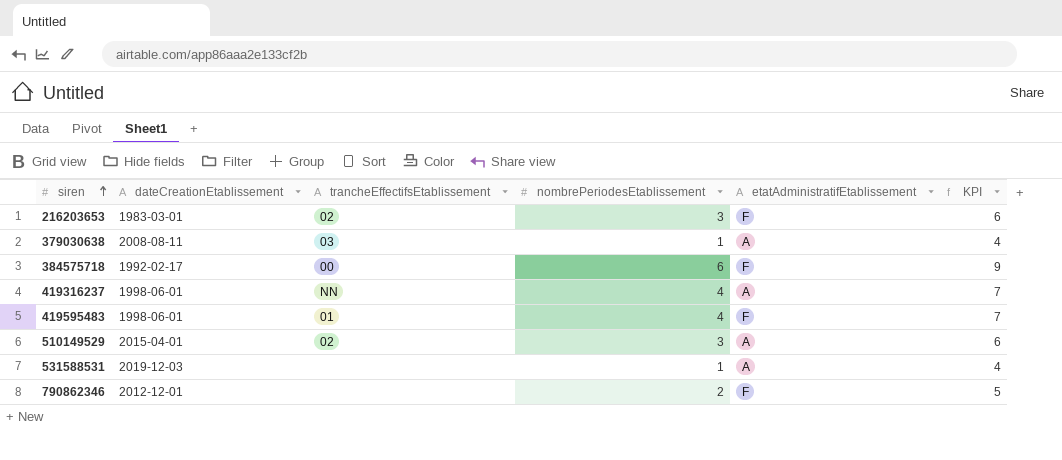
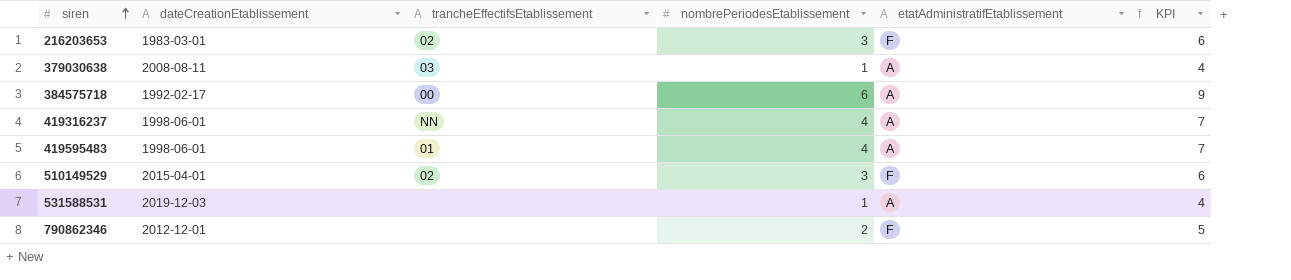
384575718 | etatAdministratifEtablissement: F -> A
419595483 | etatAdministratifEtablissement: F -> A
510149529 | etatAdministratifEtablissement: A -> F

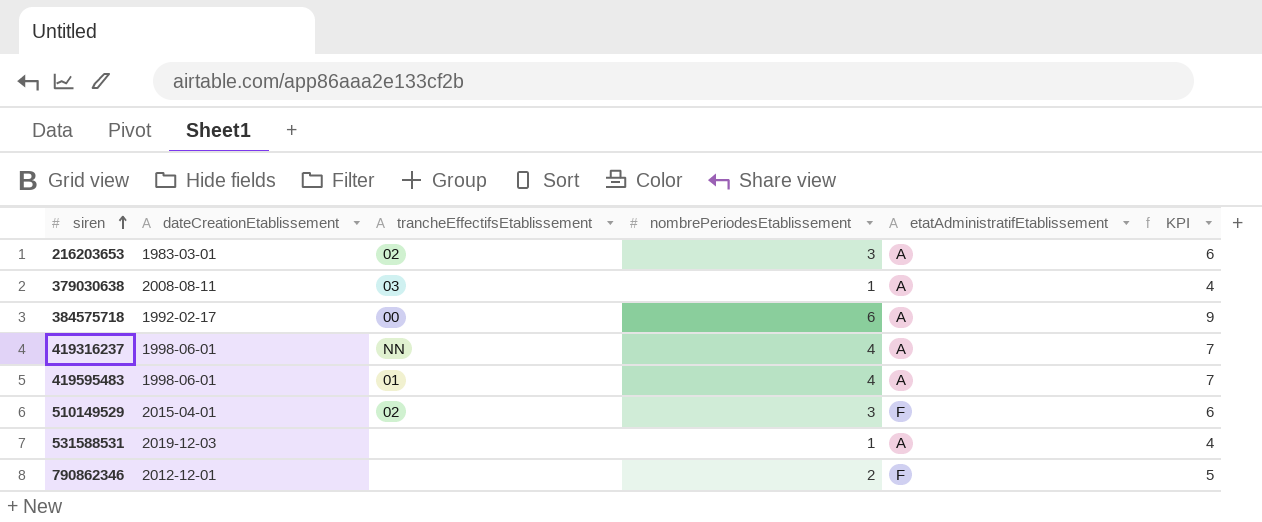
216203653 | etatAdministratifEtablissement: F -> A

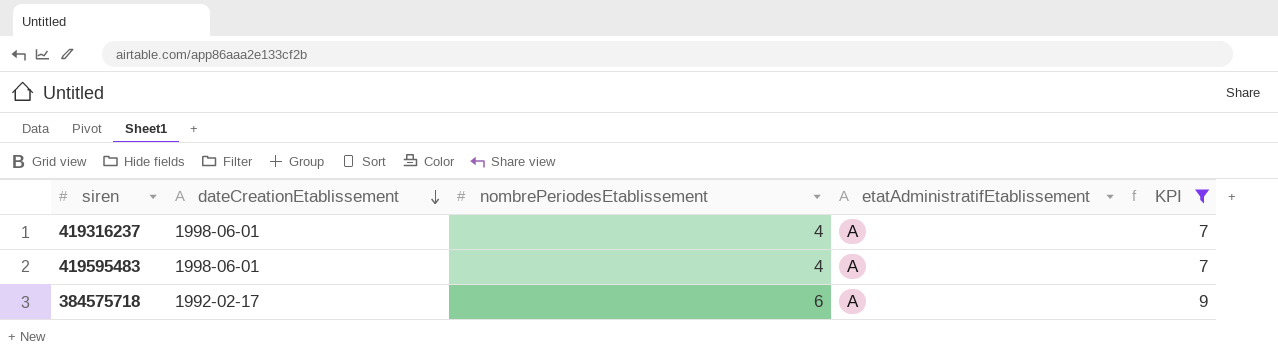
filter: none -> KPI >= 7
row order: siren ascending -> dateCreationEtablissement descending
column trancheEffectifsEtablissement | position: 3 -> none

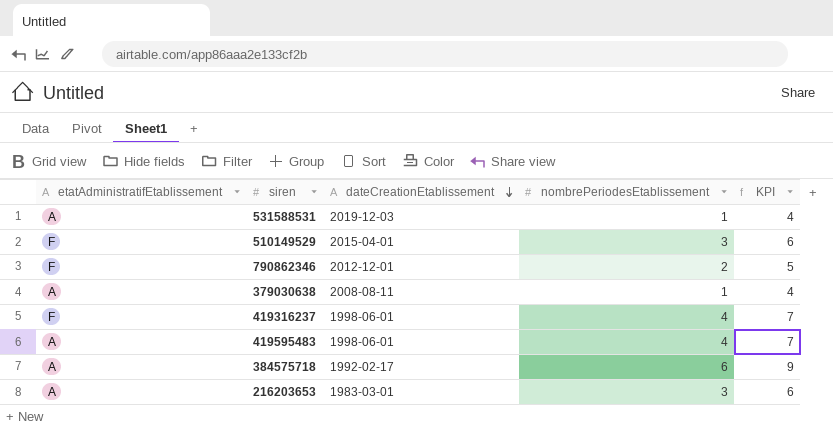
filter: KPI >= 7 -> none
column etatAdministratifEtablissement | position: 4 -> 1
419316237 | etatAdministratifEtablissement: A -> F

